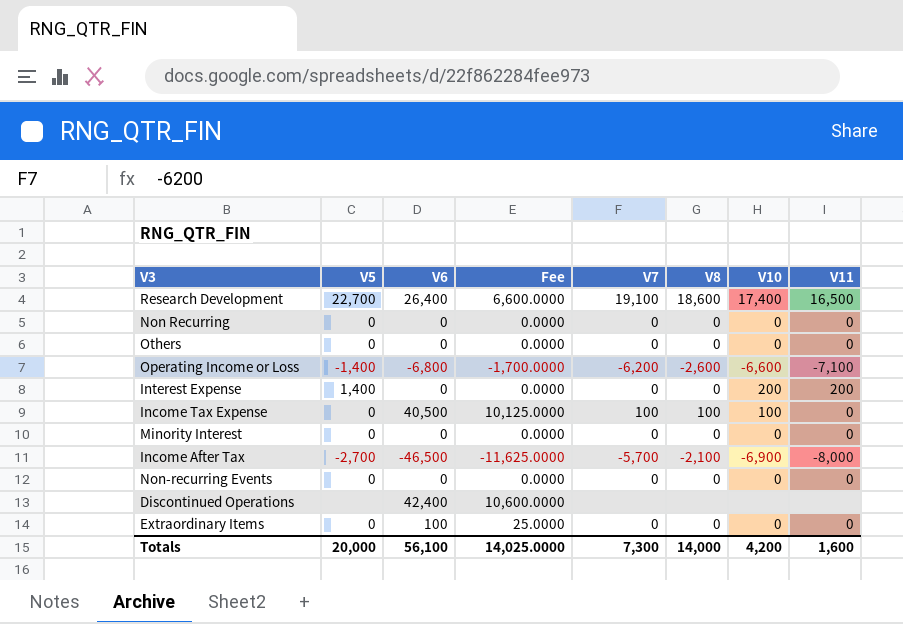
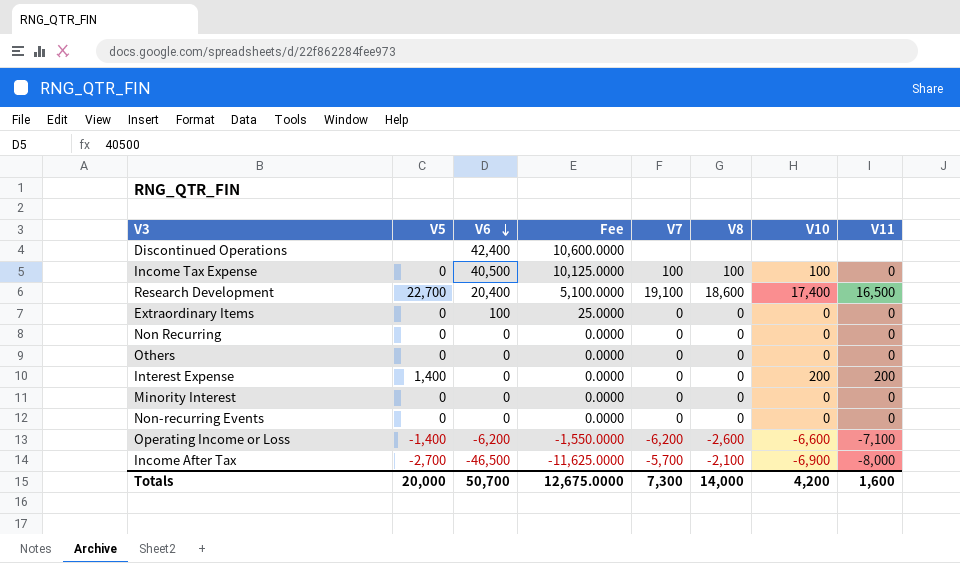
row order: none -> V6 descending
Research Development | V6: 26,400 -> 20,400
Research Development | Fee: 6,600.0000 -> 5,100.0000
Operating Income or Loss | V6: -6,800 -> -6,200
Operating Income or Loss | Fee: -1,700.0000 -> -1,550.0000
Totals | V6: 56,100 -> 50,700
Totals | Fee: 14,025.0000 -> 12,675.0000

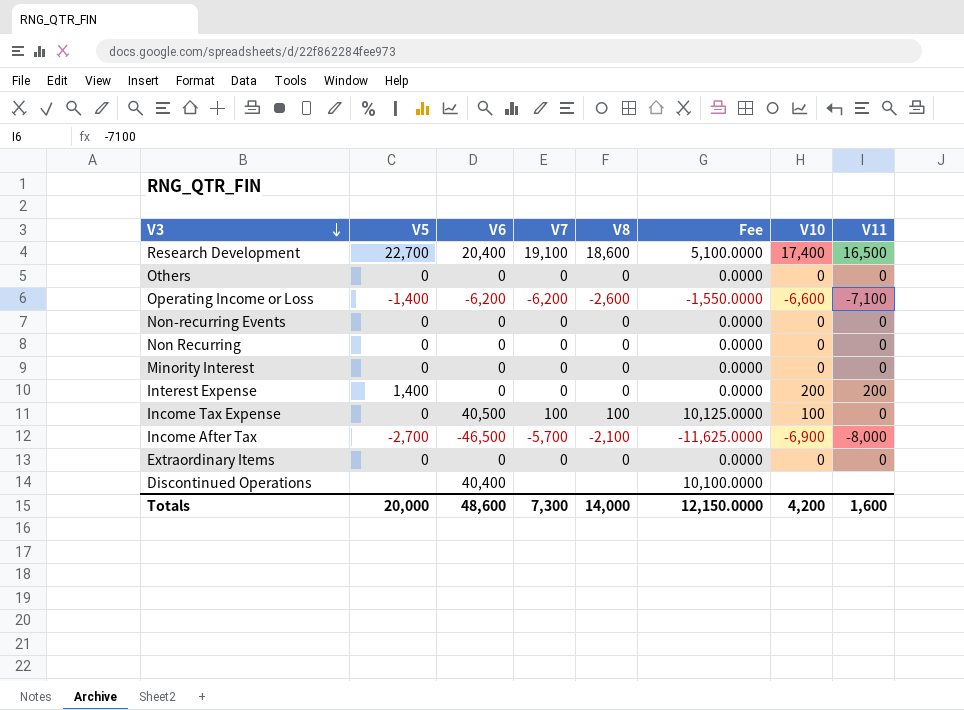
row order: V6 descending -> V3 descending
column Fee | position: 4 -> 6
Extraordinary Items | V6: 100 -> 0
Extraordinary Items | Fee: 25.0000 -> 0.0000
Discontinued Operations | V6: 42,400 -> 40,400
Discontinued Operations | Fee: 10,600.0000 -> 10,100.0000
Totals | V6: 50,700 -> 48,600
Totals | Fee: 12,675.0000 -> 12,150.0000

